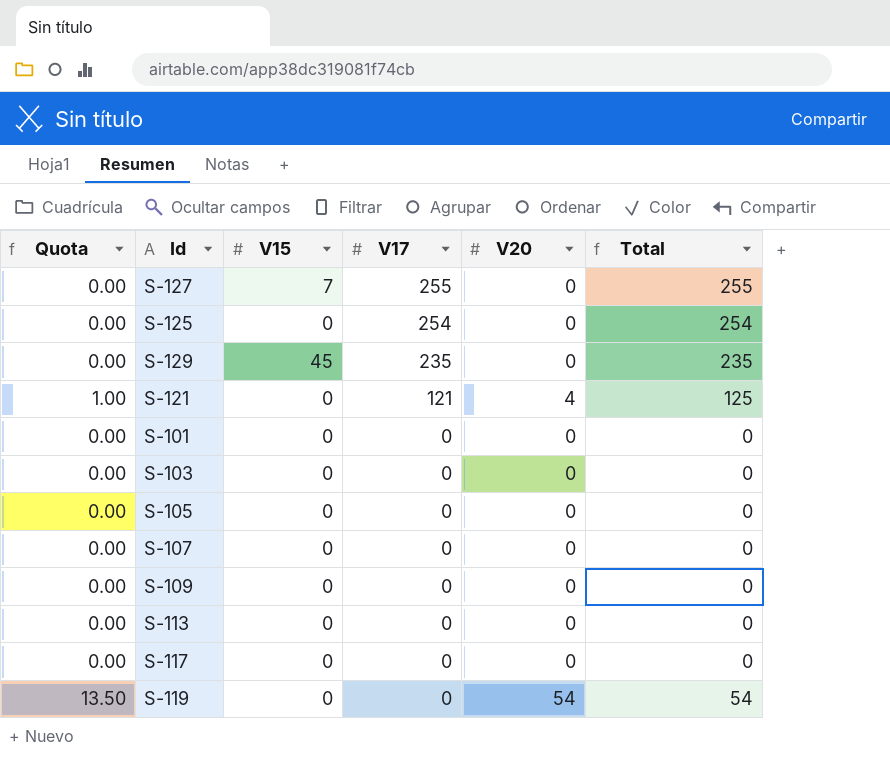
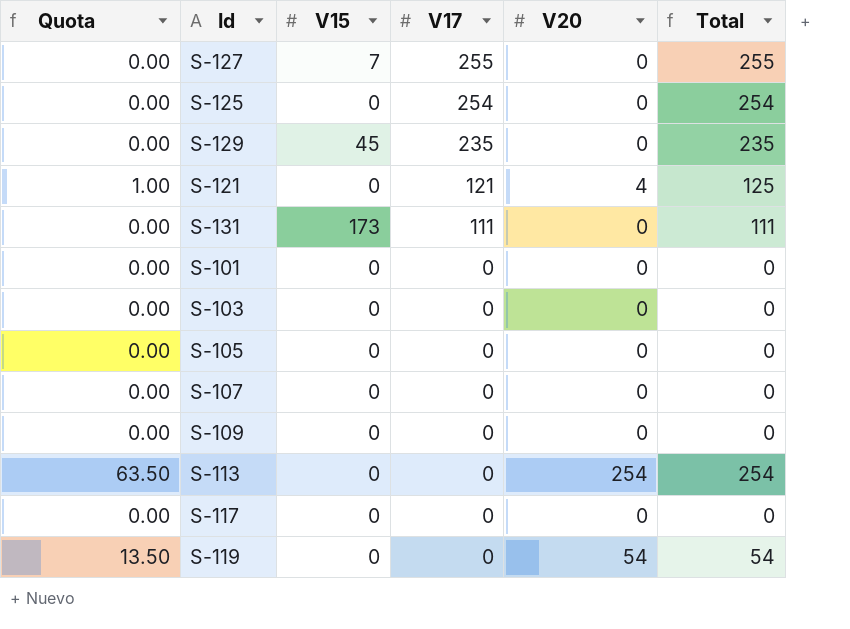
row S-131: none -> 0.00 | 173 | 111 | 0 | 111
S-113 | Quota: 0.00 -> 63.50
S-113 | V20: 0 -> 254
S-113 | Total: 0 -> 254

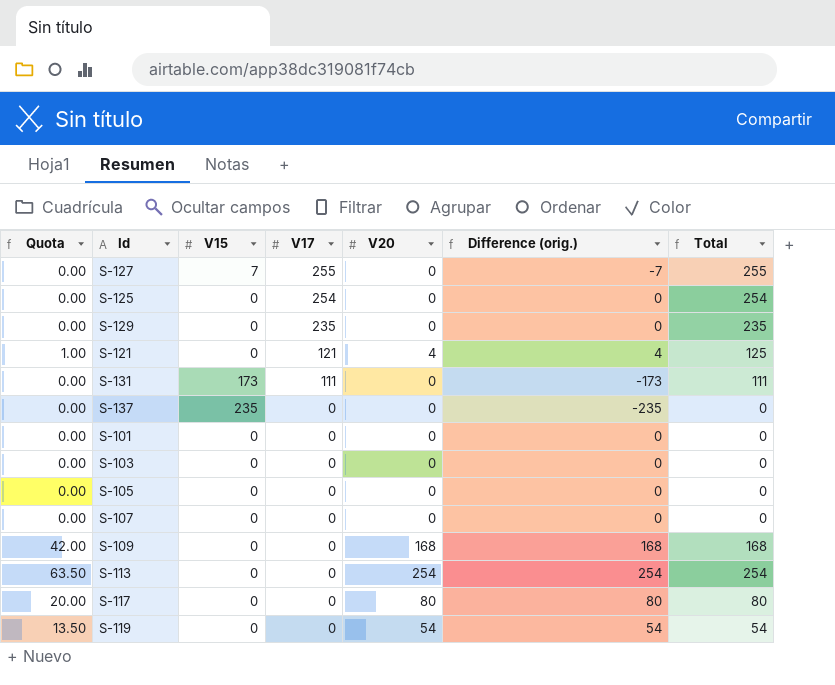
column Difference (orig.) | formula: none -> [V20] - [V15]
S-129 | V15: 45 -> 0
row S-137: none -> 0.00 | 235 | 0 | 0 | -235 | 0
S-109 | Quota: 0.00 -> 42.00
S-109 | V20: 0 -> 168
S-109 | Total: 0 -> 168
S-117 | Quota: 0.00 -> 20.00
S-117 | V20: 0 -> 80
S-117 | Total: 0 -> 80

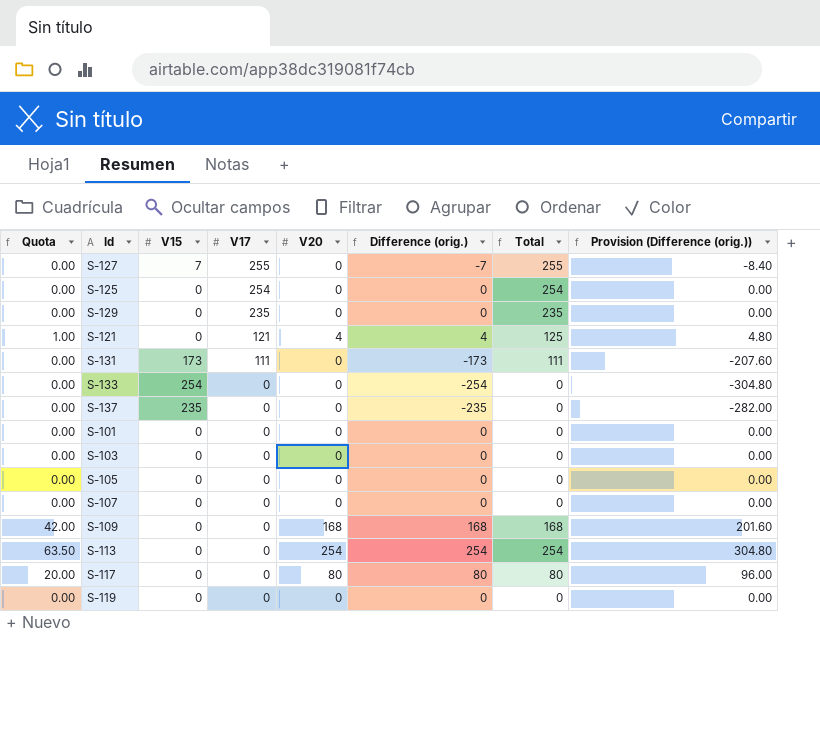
column Provision (Difference (orig.)) | formula: none -> [Difference (orig.)] * 1.2
row S-133: none -> 0.00 | 254 | 0 | 0 | -254 | 0 | -304.80
S-119 | Quota: 13.50 -> 0.00
S-119 | V20: 54 -> 0
S-119 | Difference (orig.): 54 -> 0
S-119 | Total: 54 -> 0

